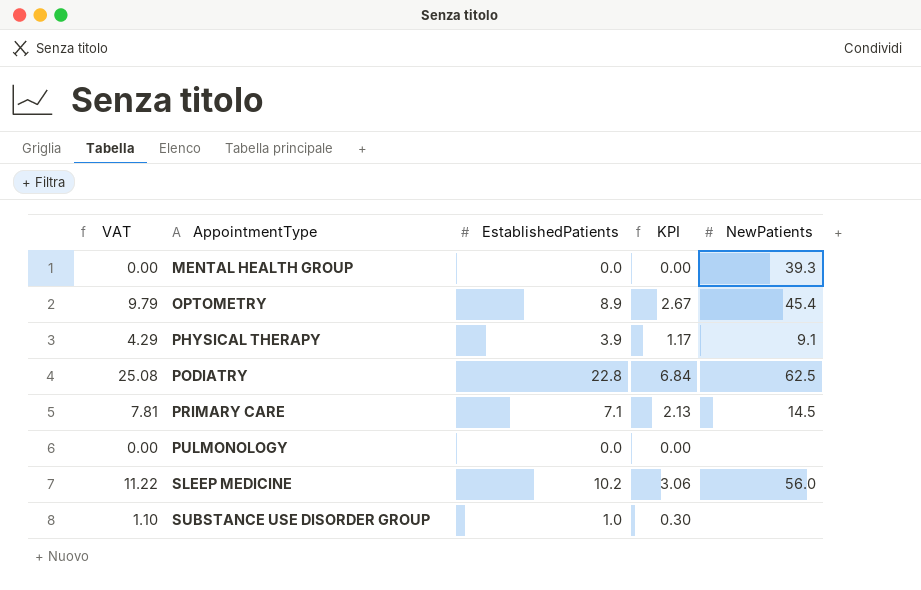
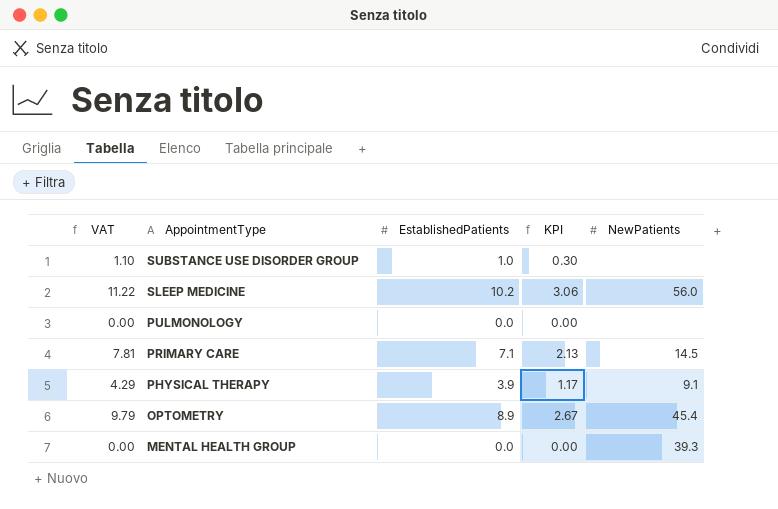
row order: AppointmentType ascending -> AppointmentType descending
row PODIATRY: 25.08 | 22.8 | 6.84 | 62.5 -> none

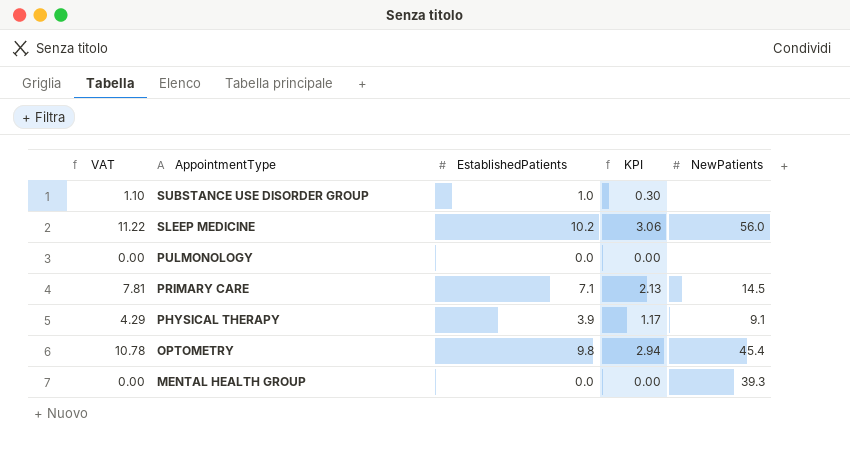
OPTOMETRY | VAT: 9.79 -> 10.78
OPTOMETRY | EstablishedPatients: 8.9 -> 9.8
OPTOMETRY | KPI: 2.67 -> 2.94

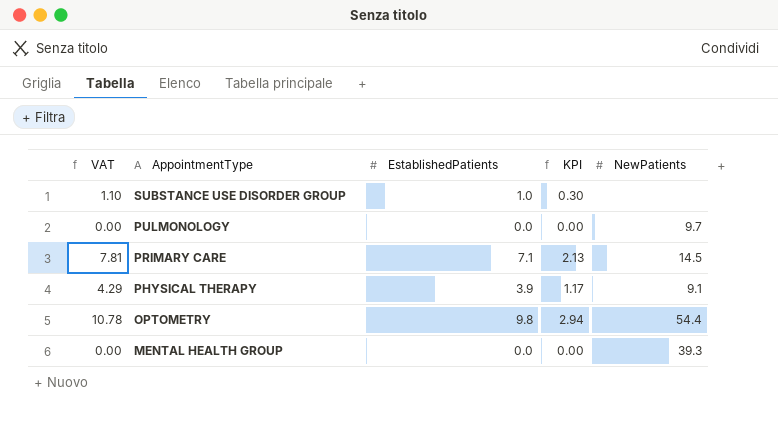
row SLEEP MEDICINE: 11.22 | 10.2 | 3.06 | 56.0 -> none
PULMONOLOGY | NewPatients: none -> 9.7
OPTOMETRY | NewPatients: 45.4 -> 54.4

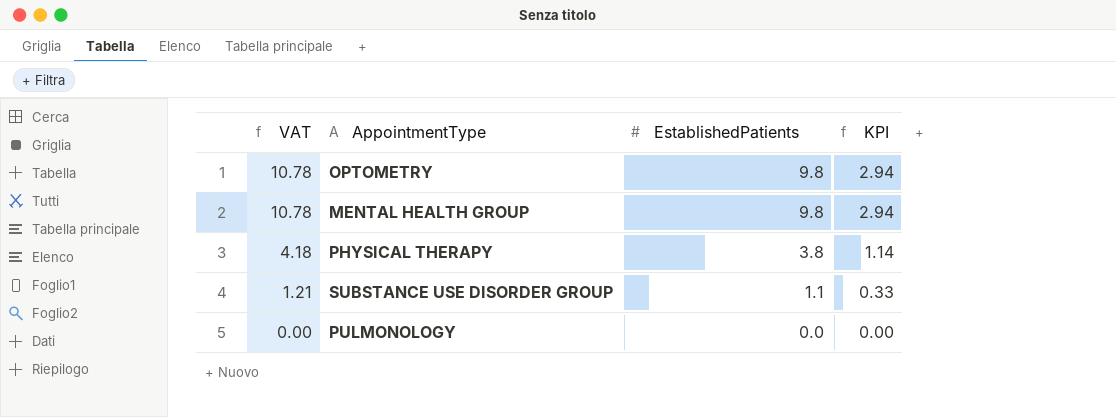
row order: AppointmentType descending -> VAT descending
column NewPatients | position: 5 -> none
row PRIMARY CARE: 7.81 | 7.1 | 2.13 | 14.5 -> none
MENTAL HEALTH GROUP | VAT: 0.00 -> 10.78
MENTAL HEALTH GROUP | EstablishedPatients: 0.0 -> 9.8
MENTAL HEALTH GROUP | KPI: 0.00 -> 2.94
PHYSICAL THERAPY | VAT: 4.29 -> 4.18
PHYSICAL THERAPY | EstablishedPatients: 3.9 -> 3.8
PHYSICAL THERAPY | KPI: 1.17 -> 1.14
SUBSTANCE USE DISORDER GROUP | VAT: 1.10 -> 1.21
SUBSTANCE USE DISORDER GROUP | EstablishedPatients: 1.0 -> 1.1
SUBSTANCE USE DISORDER GROUP | KPI: 0.30 -> 0.33

